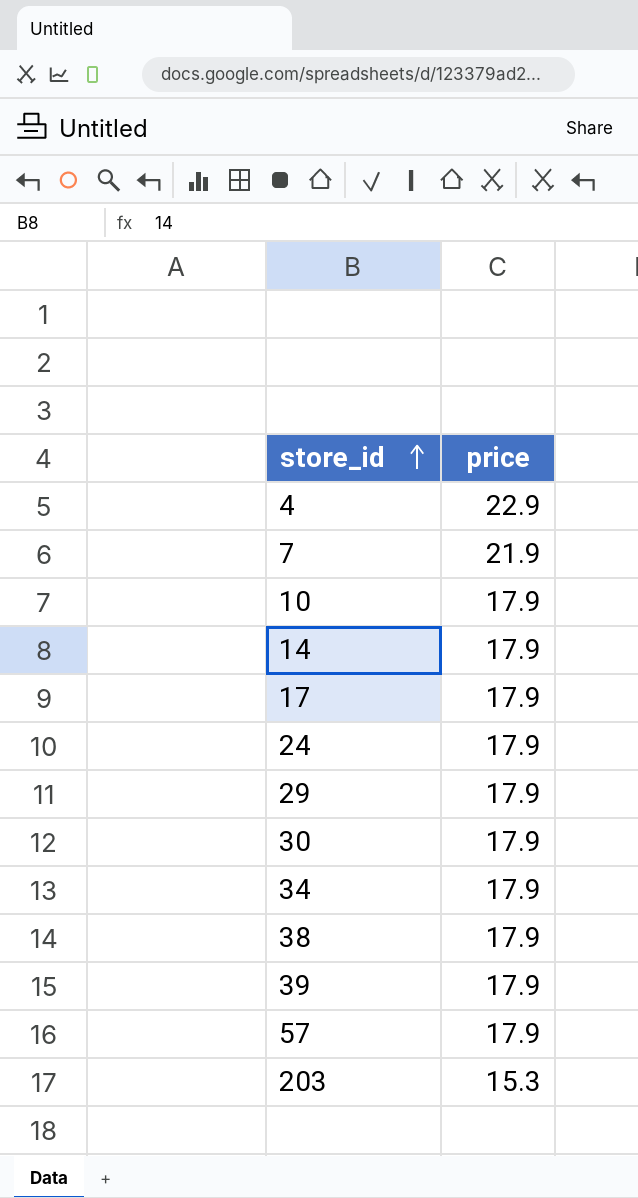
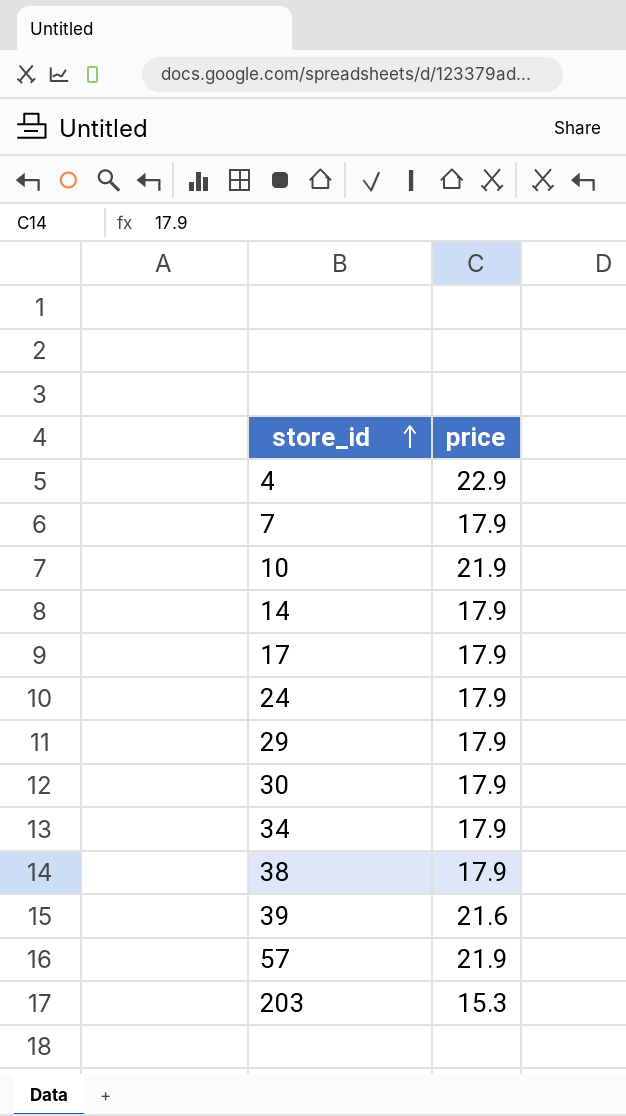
7 | price: 21.9 -> 17.9
10 | price: 17.9 -> 21.9
39 | price: 17.9 -> 21.6
57 | price: 17.9 -> 21.9

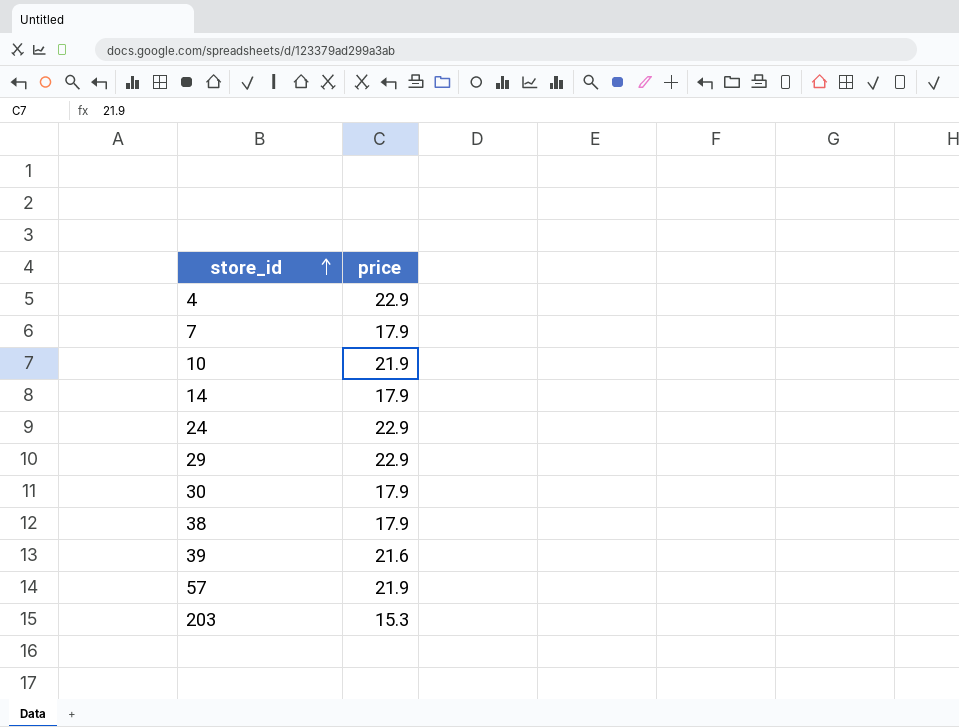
row 17: 17.9 -> none
row 34: 17.9 -> none
24 | price: 17.9 -> 22.9
29 | price: 17.9 -> 22.9

